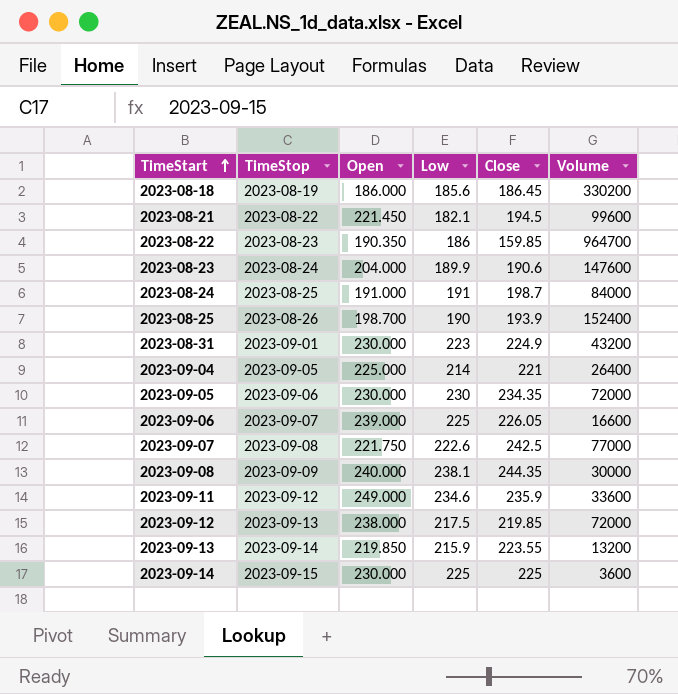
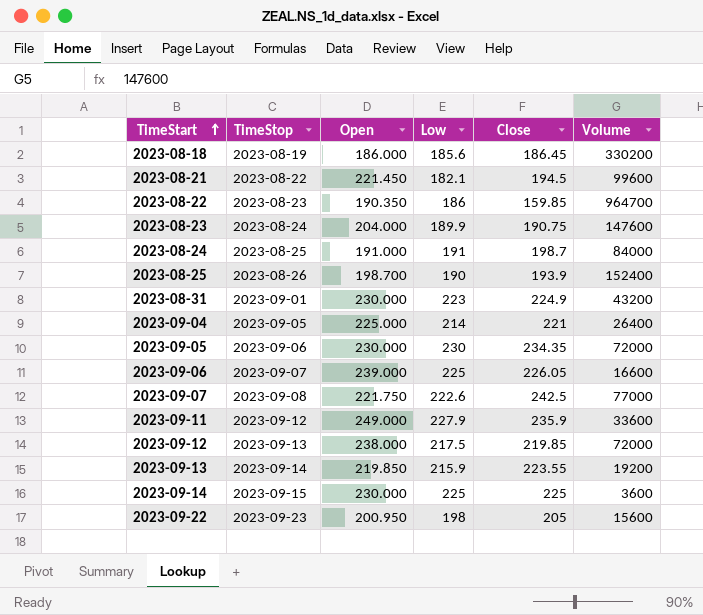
row 2023-09-08: 2023-09-09 | 240.000 | 238.1 | 244.35 | 30000 -> none
2023-08-23 | Close: 190.6 -> 190.75
2023-09-11 | Low: 234.6 -> 227.9
2023-09-13 | Volume: 13200 -> 19200
row 2023-09-22: none -> 2023-09-23 | 200.950 | 198 | 205 | 15600

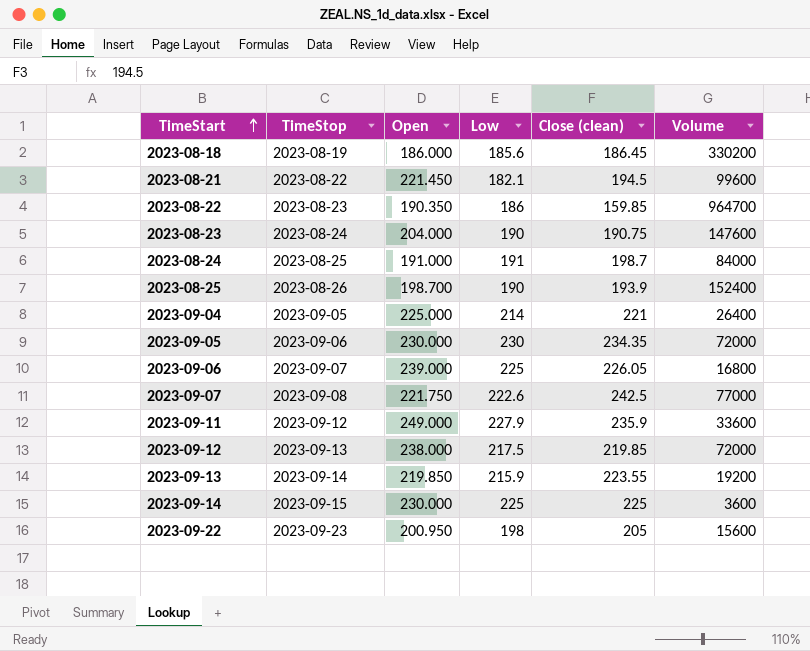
column name: Close -> Close (clean)
row 2023-08-31: 2023-09-01 | 230.000 | 223 | 224.9 | 43200 -> none
2023-08-23 | Low: 189.9 -> 190
2023-09-06 | Volume: 16600 -> 16800

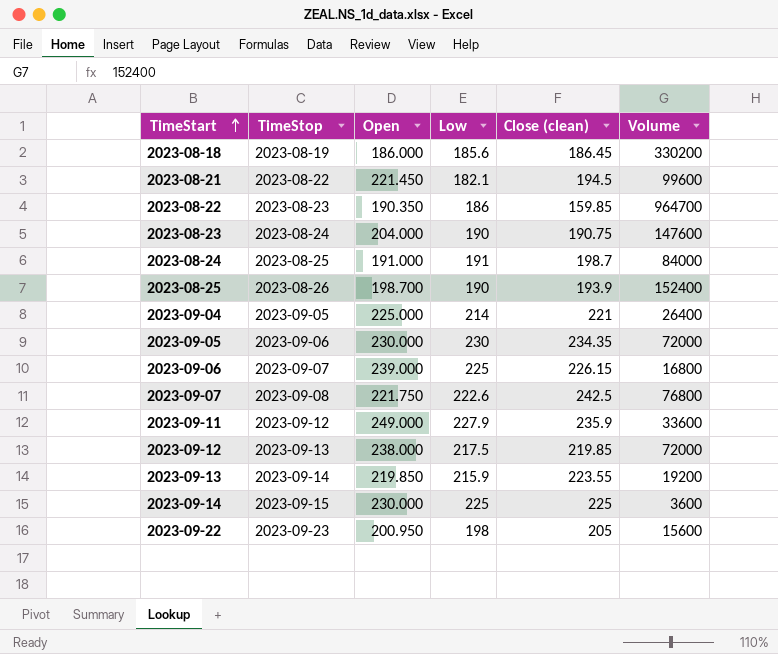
2023-09-06 | Close (clean): 226.05 -> 226.15
2023-09-07 | Volume: 77000 -> 76800

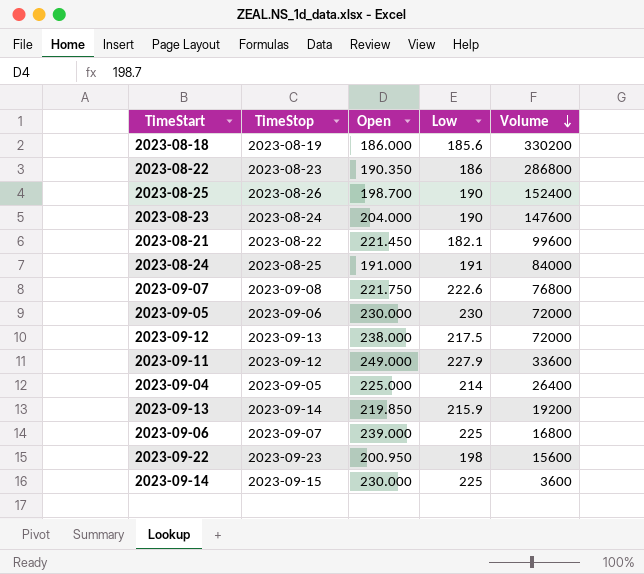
row order: TimeStart ascending -> Volume descending
column Close (clean) | position: 5 -> none
2023-08-22 | Volume: 964700 -> 286800

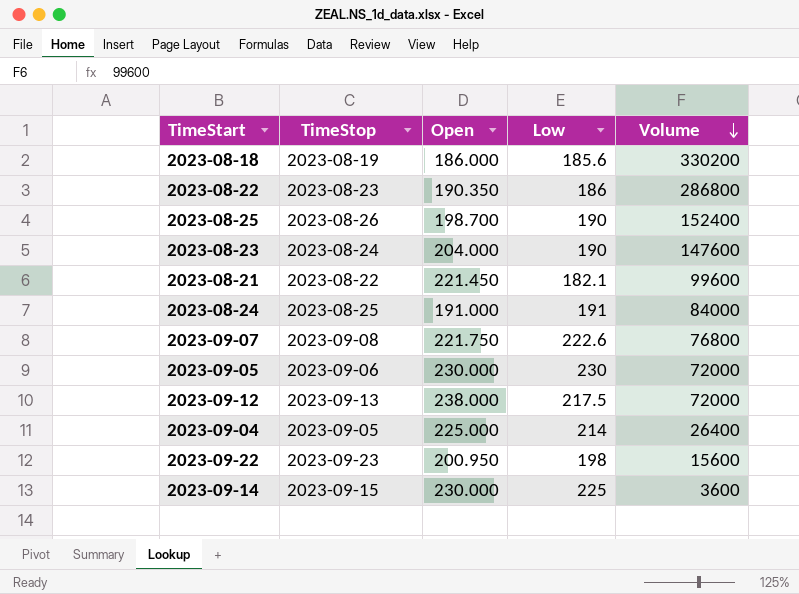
row 2023-09-11: 2023-09-12 | 249.000 | 227.9 | 33600 -> none
row 2023-09-13: 2023-09-14 | 219.850 | 215.9 | 19200 -> none
row 2023-09-06: 2023-09-07 | 239.000 | 225 | 16800 -> none

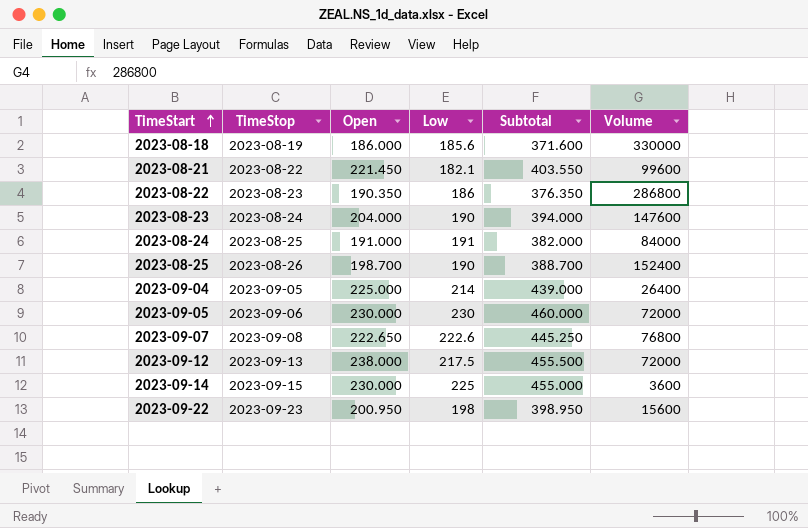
row order: Volume descending -> TimeStart ascending
column Subtotal | formula: none -> [Open] + [Low]
2023-08-18 | Volume: 330200 -> 330000
2023-09-07 | Open: 221.750 -> 222.650

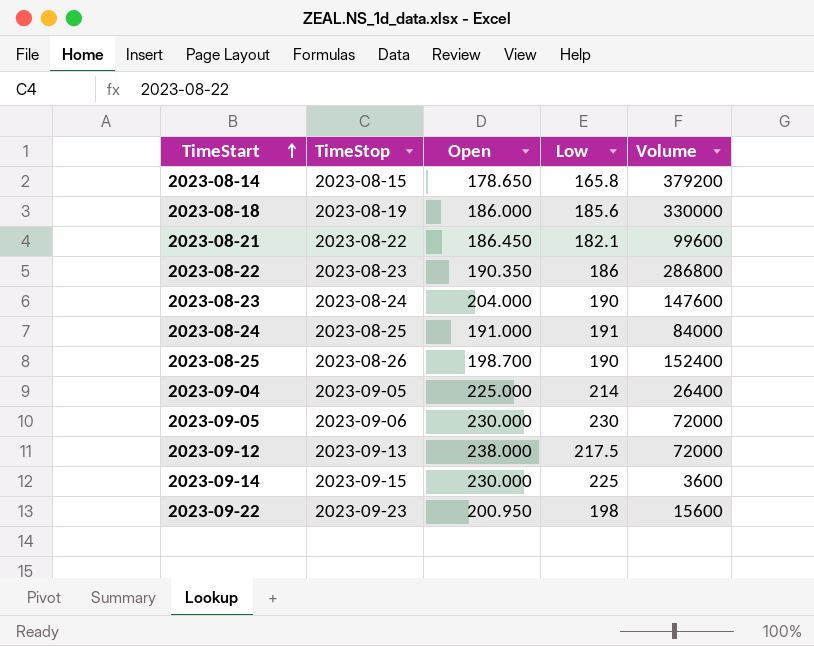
column Subtotal | formula: [Open] + [Low] -> none
row 2023-09-07: 2023-09-08 | 222.650 | 222.6 | 445.250 | 76800 -> none
row 2023-08-14: none -> 2023-08-15 | 178.650 | 165.8 | 379200
2023-08-21 | Open: 221.450 -> 186.450

